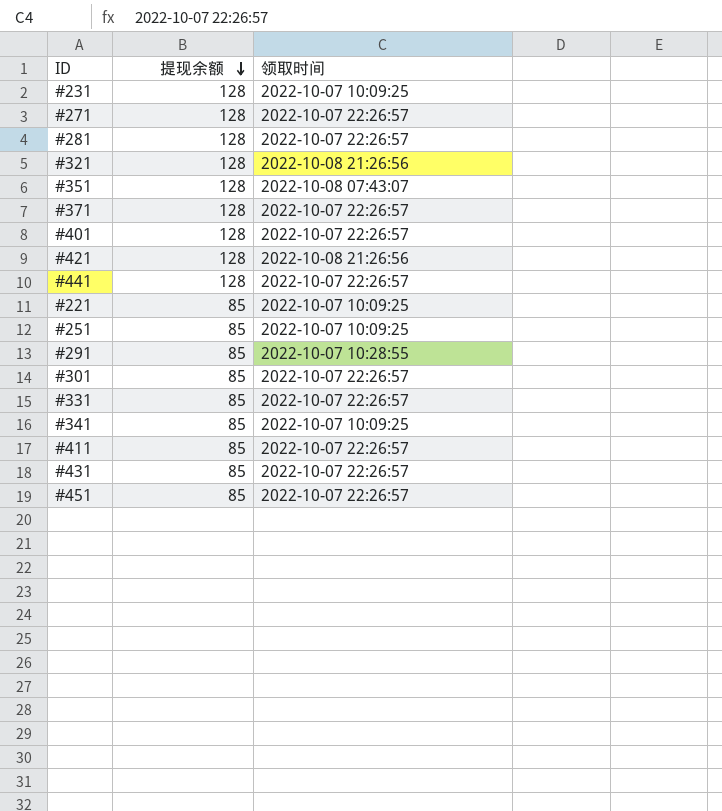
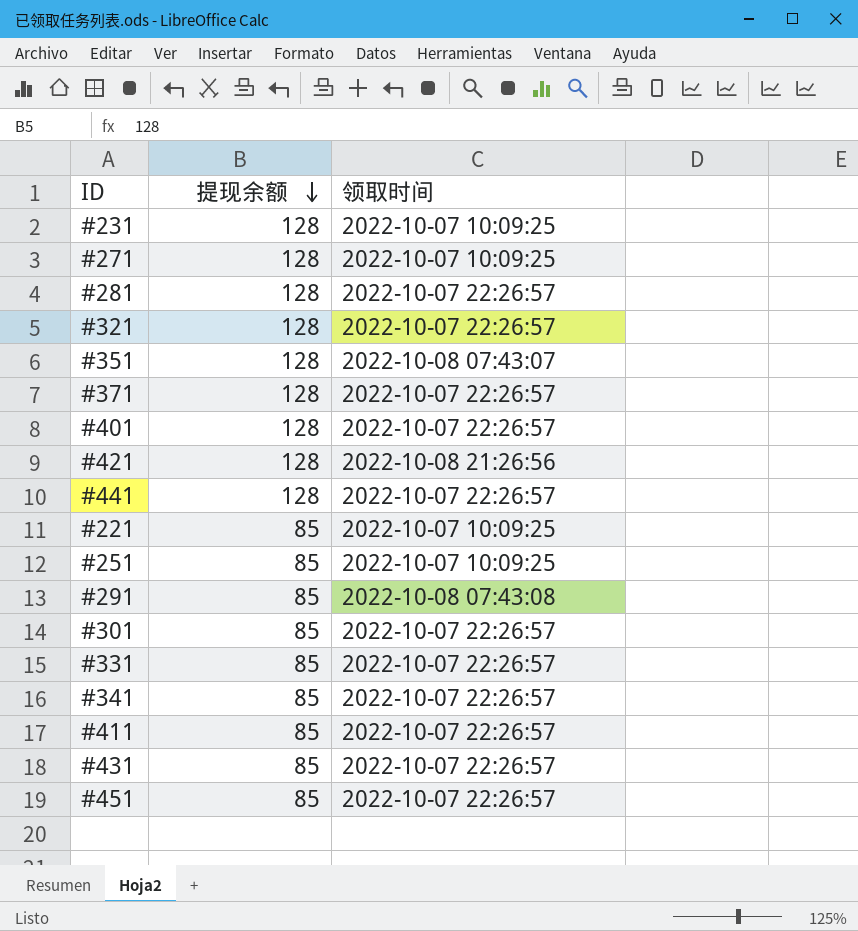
#271 | 领取时间: 2022-10-07 22:26:57 -> 2022-10-07 10:09:25
#321 | 领取时间: 2022-10-08 21:26:56 -> 2022-10-07 22:26:57
#291 | 领取时间: 2022-10-07 10:28:55 -> 2022-10-08 07:43:08
#341 | 领取时间: 2022-10-07 10:09:25 -> 2022-10-07 22:26:57

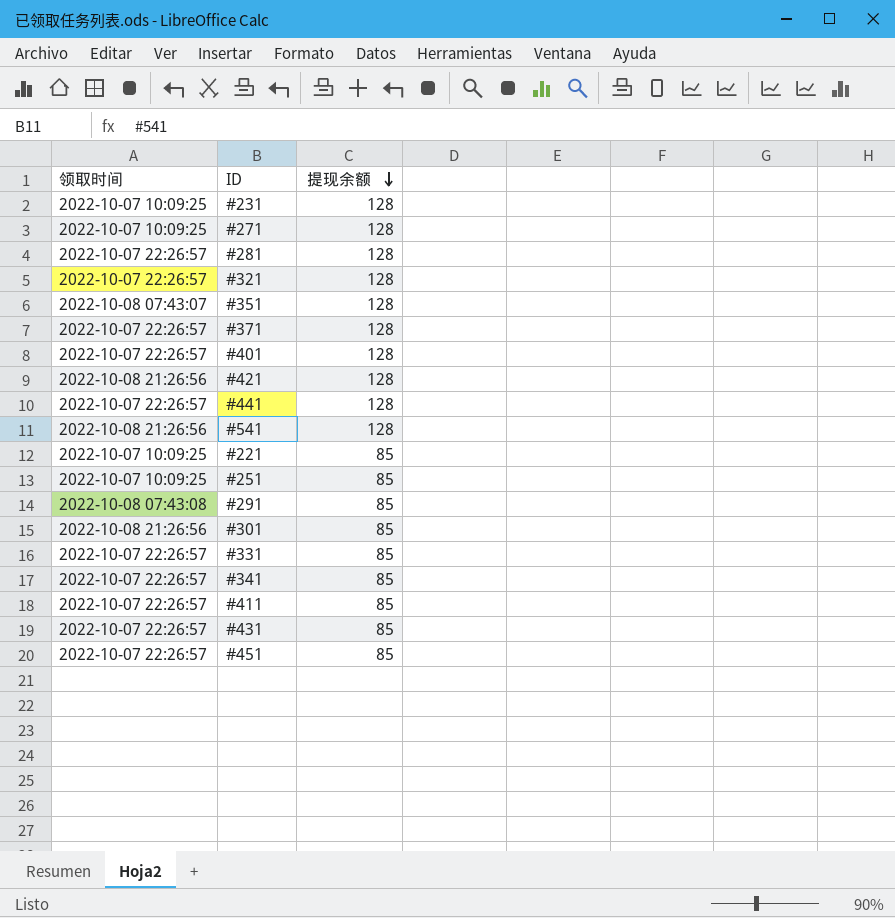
column 领取时间 | position: 3 -> 1
row #541: none -> 2022-10-08 21:26:56 | 128
#301 | 领取时间: 2022-10-07 22:26:57 -> 2022-10-08 21:26:56

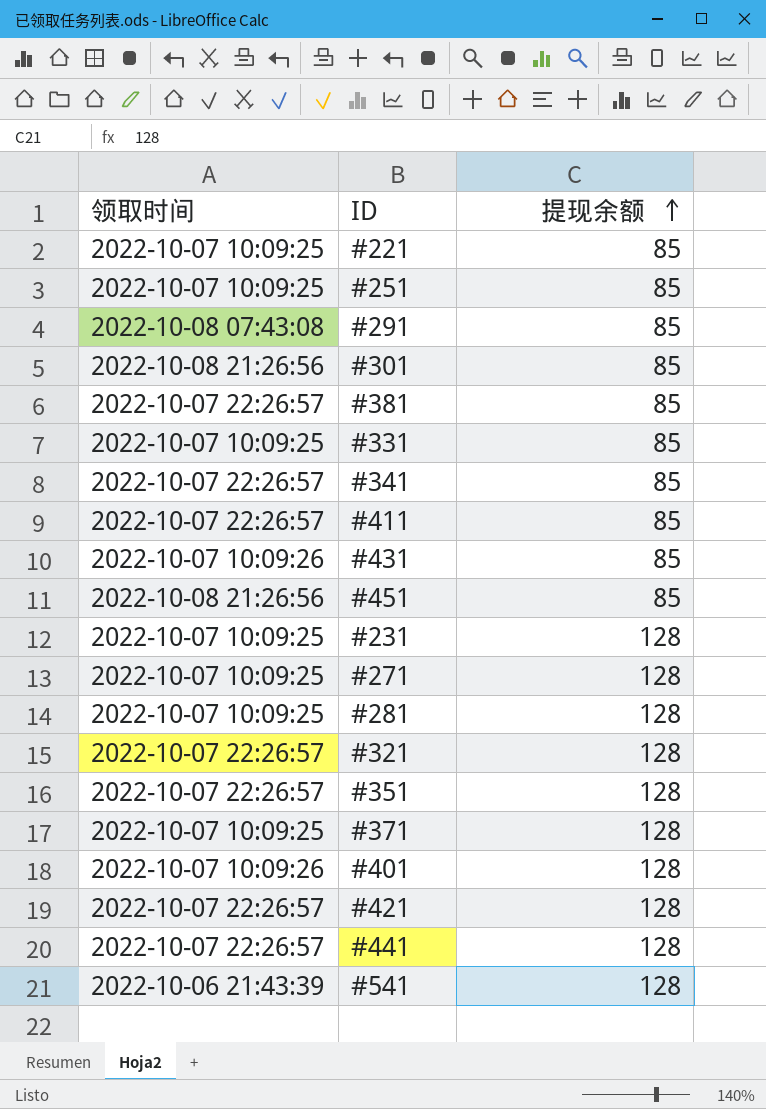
row order: 提现余额 descending -> 提现余额 ascending
row #381: none -> 2022-10-07 22:26:57 | 85
#331 | 领取时间: 2022-10-07 22:26:57 -> 2022-10-07 10:09:25
#431 | 领取时间: 2022-10-07 22:26:57 -> 2022-10-07 10:09:26
#451 | 领取时间: 2022-10-07 22:26:57 -> 2022-10-08 21:26:56
#281 | 领取时间: 2022-10-07 22:26:57 -> 2022-10-07 10:09:25
#351 | 领取时间: 2022-10-08 07:43:07 -> 2022-10-07 22:26:57
#371 | 领取时间: 2022-10-07 22:26:57 -> 2022-10-07 10:09:25
#401 | 领取时间: 2022-10-07 22:26:57 -> 2022-10-07 10:09:26
#421 | 领取时间: 2022-10-08 21:26:56 -> 2022-10-07 22:26:57
#541 | 领取时间: 2022-10-08 21:26:56 -> 2022-10-06 21:43:39

